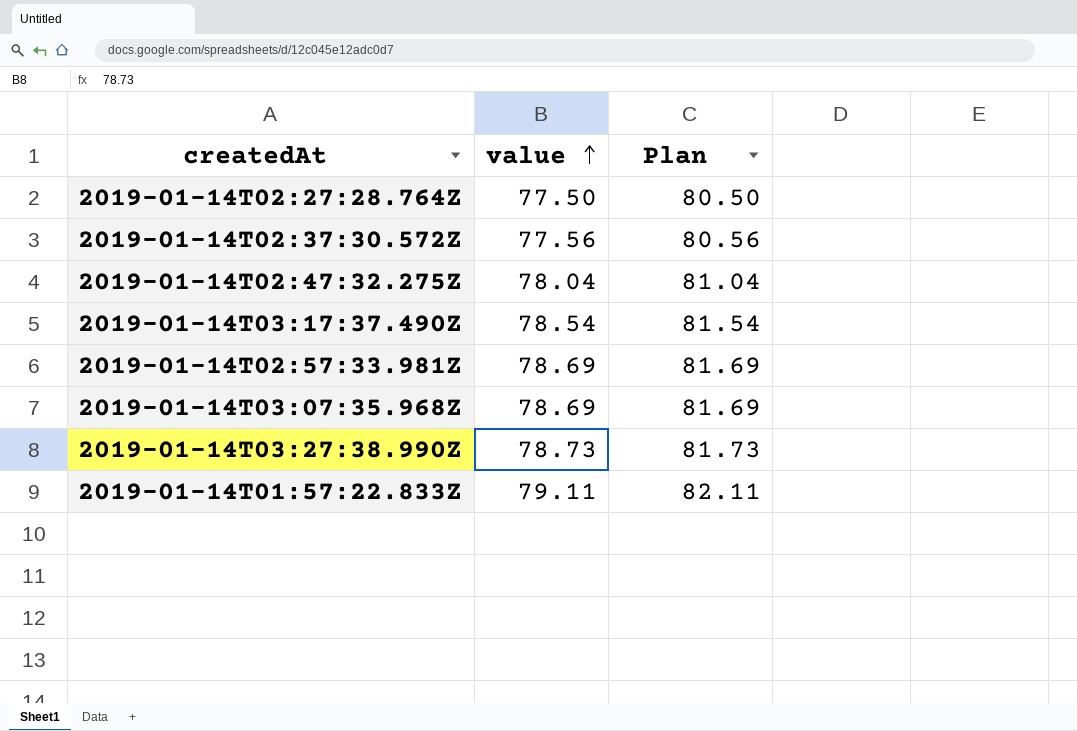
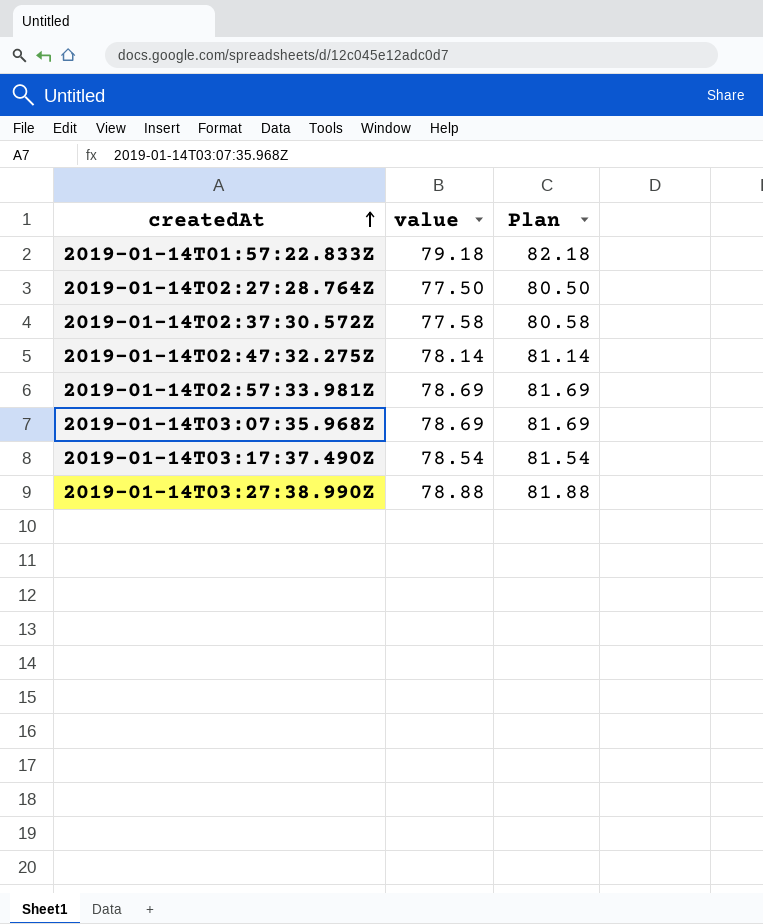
row order: value ascending -> createdAt ascending
2019-01-14T01:57:22.833Z | value: 79.11 -> 79.18
2019-01-14T01:57:22.833Z | Plan: 82.11 -> 82.18
2019-01-14T02:37:30.572Z | value: 77.56 -> 77.58
2019-01-14T02:37:30.572Z | Plan: 80.56 -> 80.58
2019-01-14T02:47:32.275Z | value: 78.04 -> 78.14
2019-01-14T02:47:32.275Z | Plan: 81.04 -> 81.14
2019-01-14T03:27:38.990Z | value: 78.73 -> 78.88
2019-01-14T03:27:38.990Z | Plan: 81.73 -> 81.88

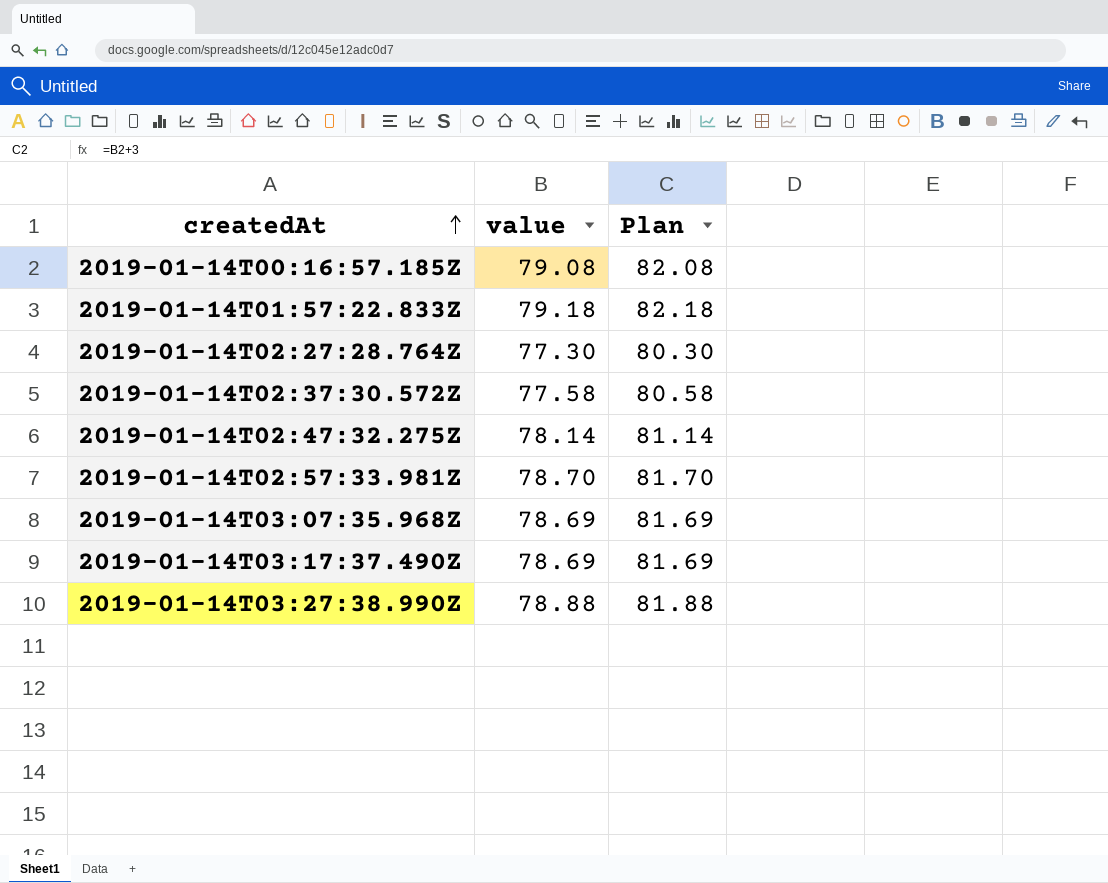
row 2019-01-14T00:16:57.185Z: none -> 79.08 | 82.08
2019-01-14T02:27:28.764Z | value: 77.50 -> 77.30
2019-01-14T02:27:28.764Z | Plan: 80.50 -> 80.30
2019-01-14T02:57:33.981Z | value: 78.69 -> 78.70
2019-01-14T02:57:33.981Z | Plan: 81.69 -> 81.70
2019-01-14T03:17:37.490Z | value: 78.54 -> 78.69
2019-01-14T03:17:37.490Z | Plan: 81.54 -> 81.69

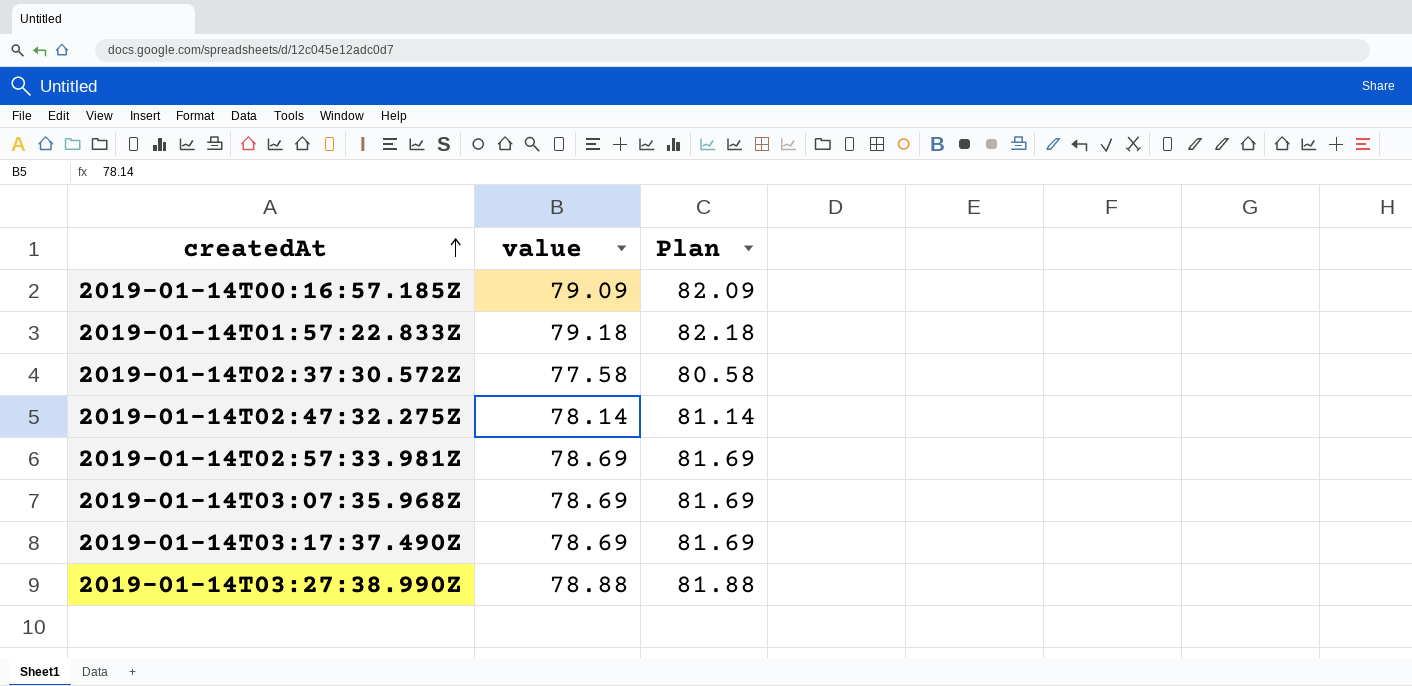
row 2019-01-14T02:27:28.764Z: 77.30 | 80.30 -> none
2019-01-14T00:16:57.185Z | value: 79.08 -> 79.09
2019-01-14T00:16:57.185Z | Plan: 82.08 -> 82.09
2019-01-14T02:57:33.981Z | value: 78.70 -> 78.69
2019-01-14T02:57:33.981Z | Plan: 81.70 -> 81.69

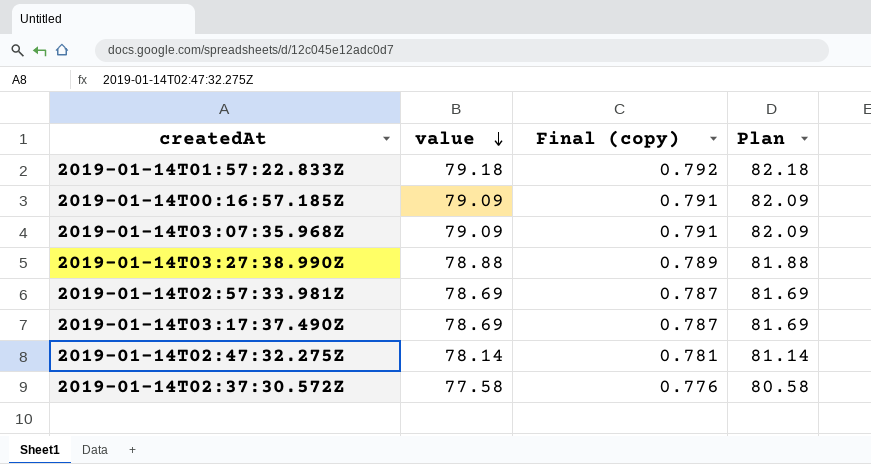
row order: createdAt ascending -> value descending
column Final (copy) | formula: none -> [value] * 0.01
2019-01-14T03:07:35.968Z | value: 78.69 -> 79.09
2019-01-14T03:07:35.968Z | Plan: 81.69 -> 82.09

